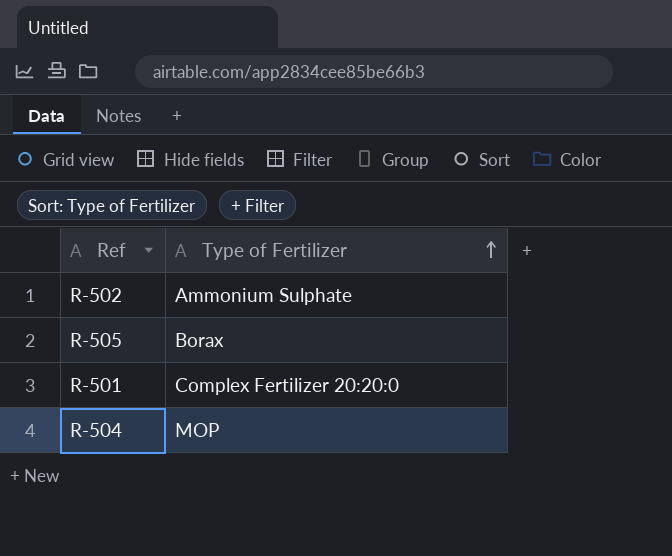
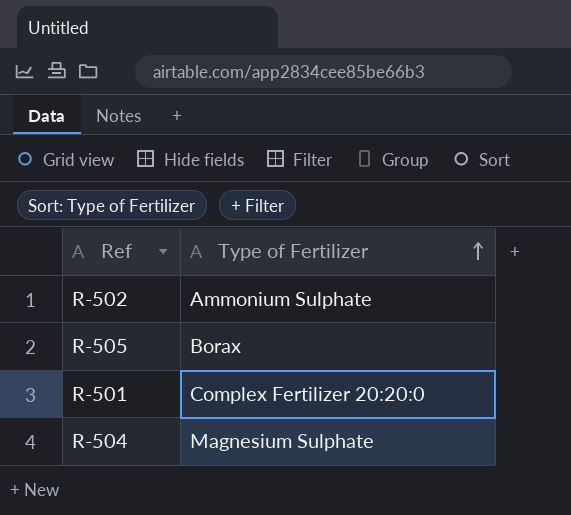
R-504 | Type of Fertilizer: MOP -> Magnesium Sulphate

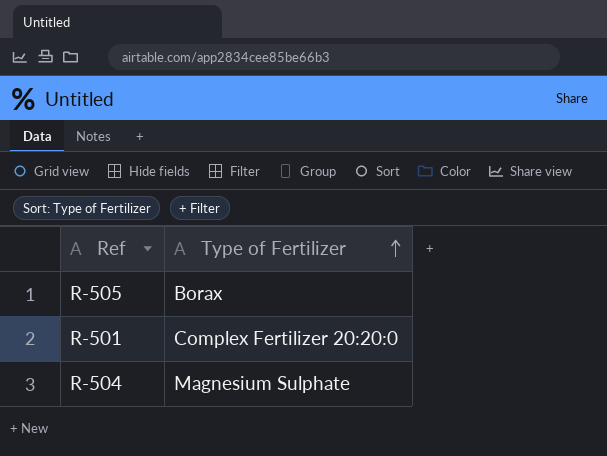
row R-502: Ammonium Sulphate -> none

